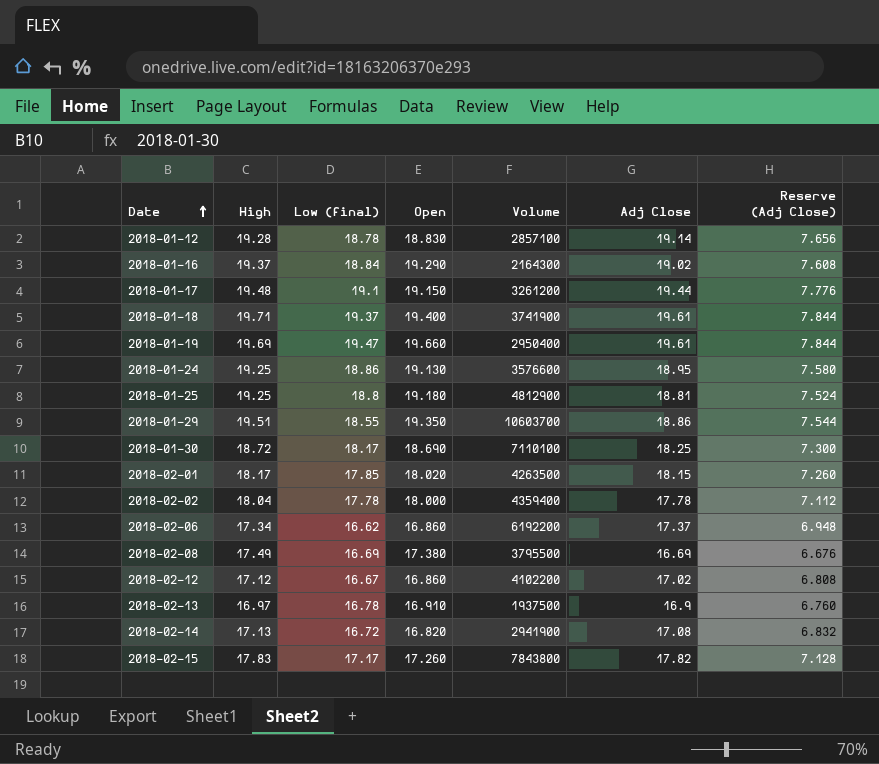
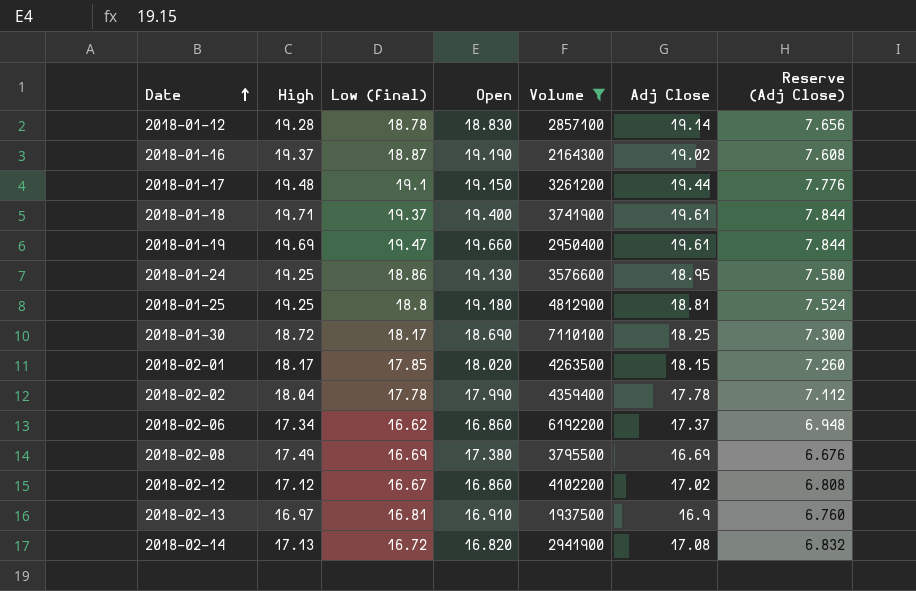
filter: none -> Volume <= 7110100
2018-01-16 | Low (final): 18.84 -> 18.87
2018-01-16 | Open: 19.290 -> 19.190
2018-02-02 | Open: 18.000 -> 17.990
2018-02-13 | Low (final): 16.78 -> 16.81

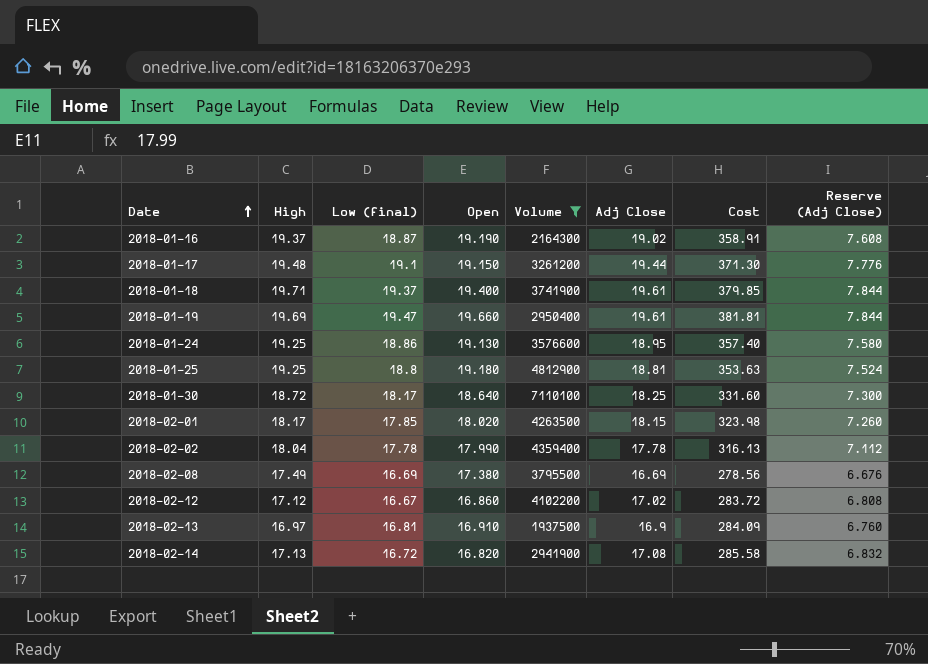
column Cost | formula: none -> [Low (final)] * [Adj Close]
row 2018-01-12: 19.28 | 18.78 | 18.830 | 2857100 | 19.14 | 7.656 -> none
row 2018-02-06: 17.34 | 16.62 | 16.860 | 6192200 | 17.37 | 6.948 -> none
2018-01-30 | Open: 18.690 -> 18.640

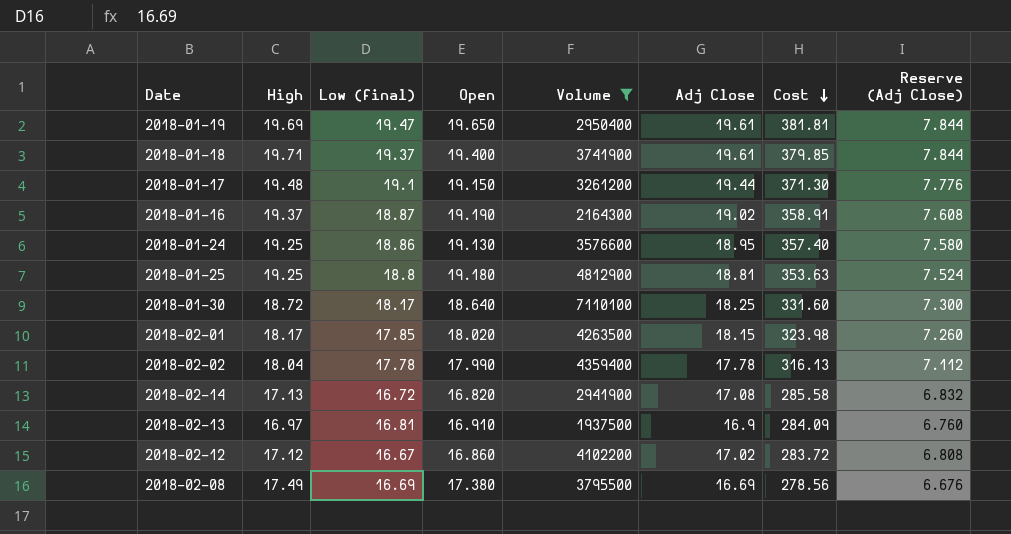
row order: Date ascending -> Cost descending
2018-01-19 | Open: 19.660 -> 19.650

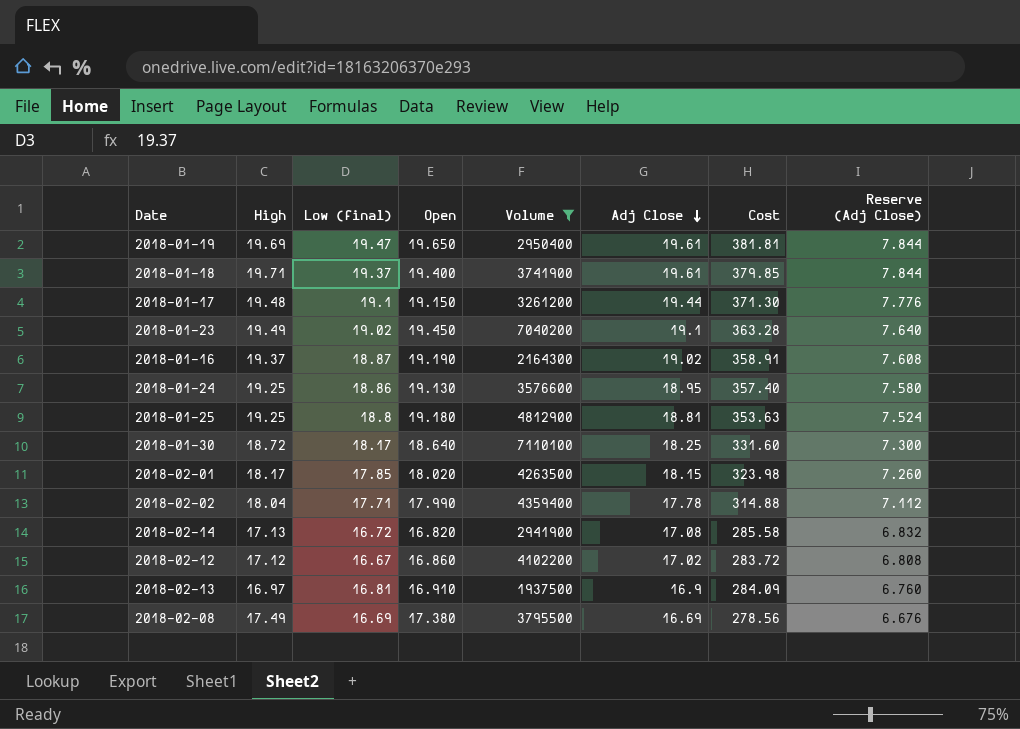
row order: Cost descending -> Adj Close descending
row 2018-01-23: none -> 19.49 | 19.02 | 19.450 | 7040200 | 19.1 | 363.28 | 7.640
2018-02-02 | Low (final): 17.78 -> 17.71
2018-02-02 | Cost: 316.13 -> 314.88

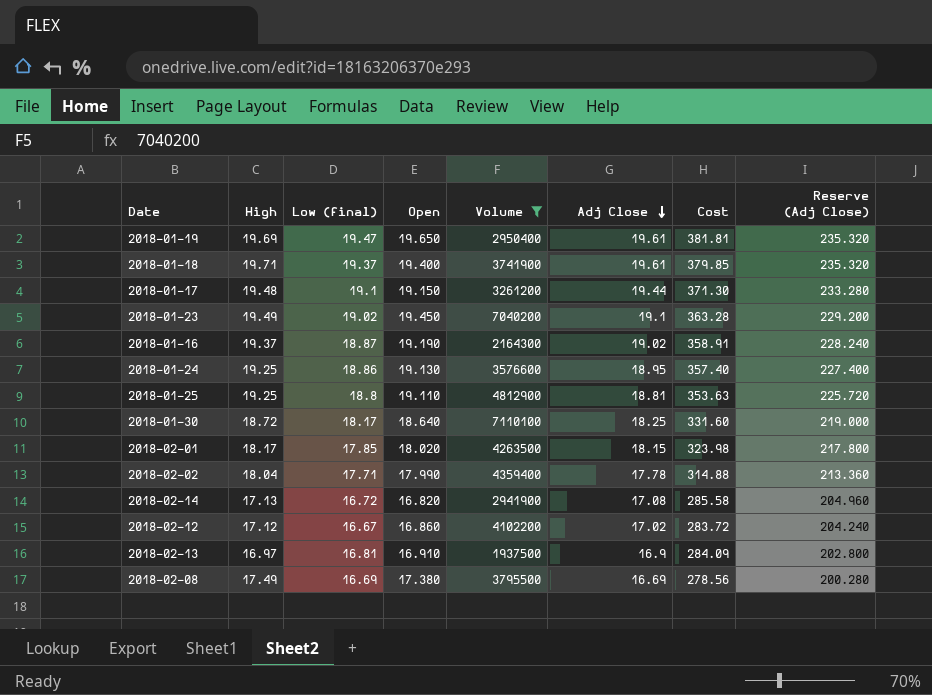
column Reserve (Adj Close) | formula: [Adj Close] * 0.4 -> [Adj Close] * 12
2018-01-25 | Open: 19.180 -> 19.110

